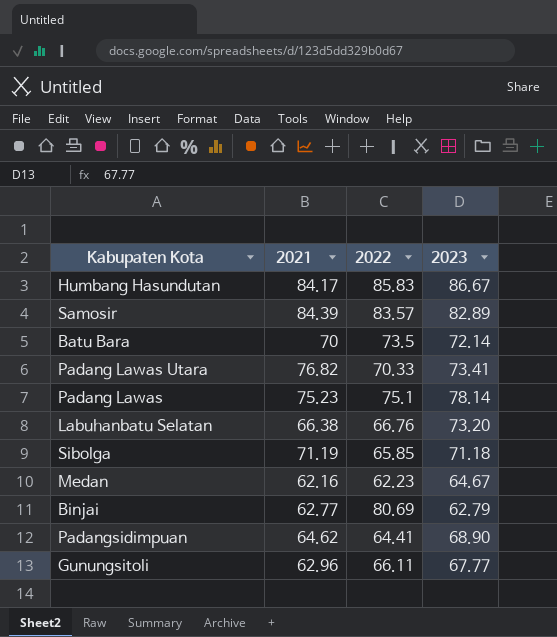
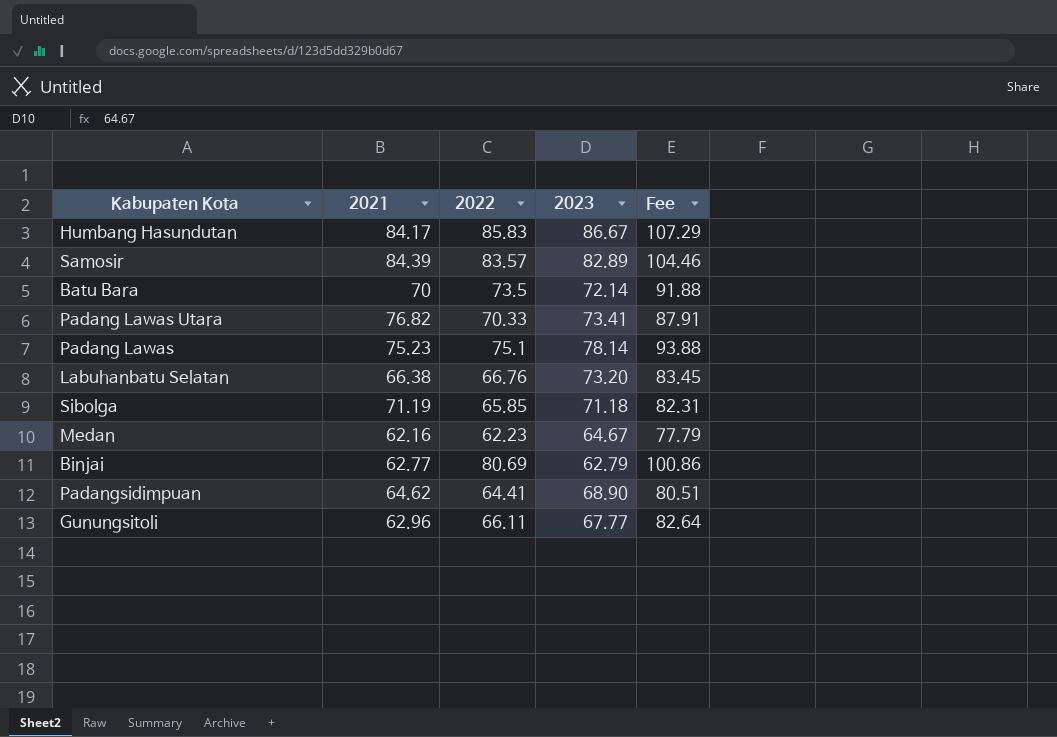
column Fee | formula: none -> [2022] * 1.25

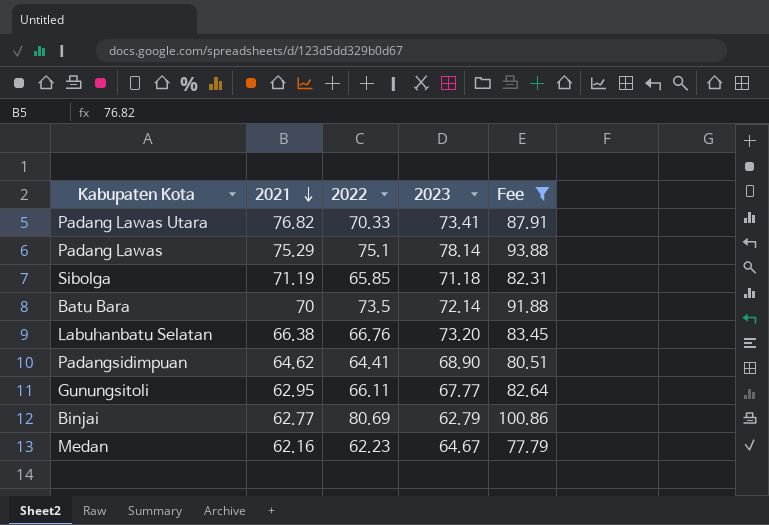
filter: none -> Fee <= 100.86
row order: none -> 2021 descending
Padang Lawas | 2021: 75.23 -> 75.29
Gunungsitoli | 2021: 62.96 -> 62.95

